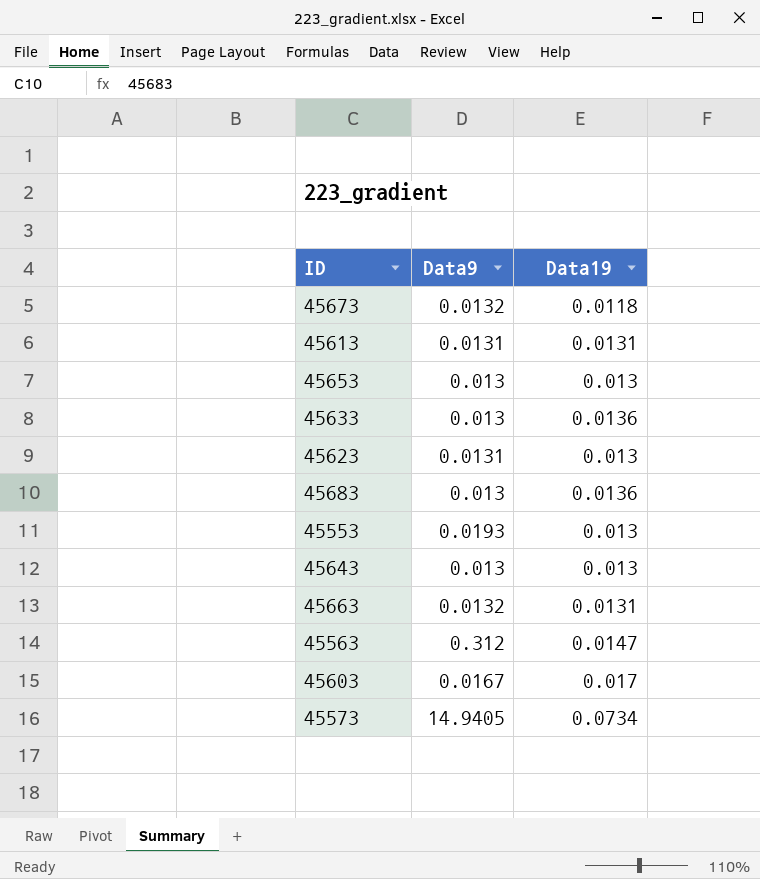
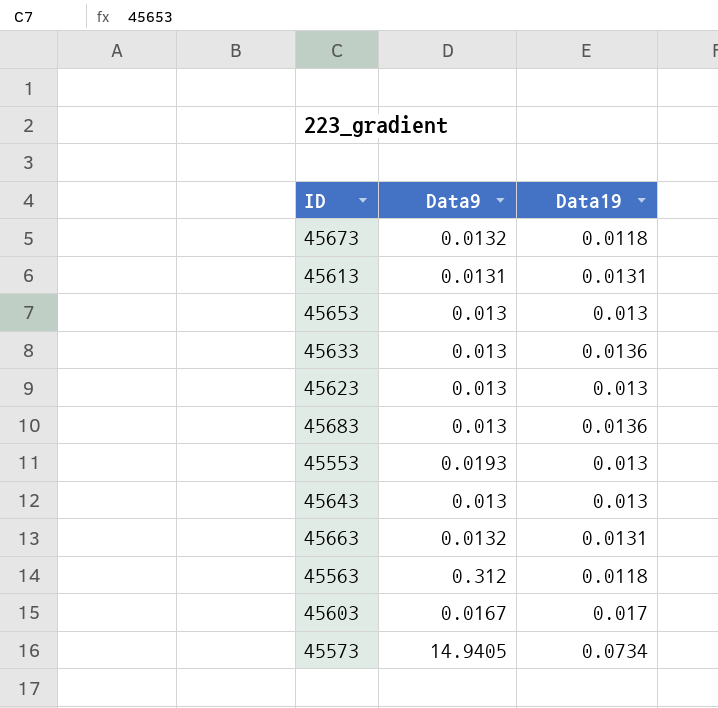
45623 | Data9: 0.0131 -> 0.013
45563 | Data19: 0.0147 -> 0.0118

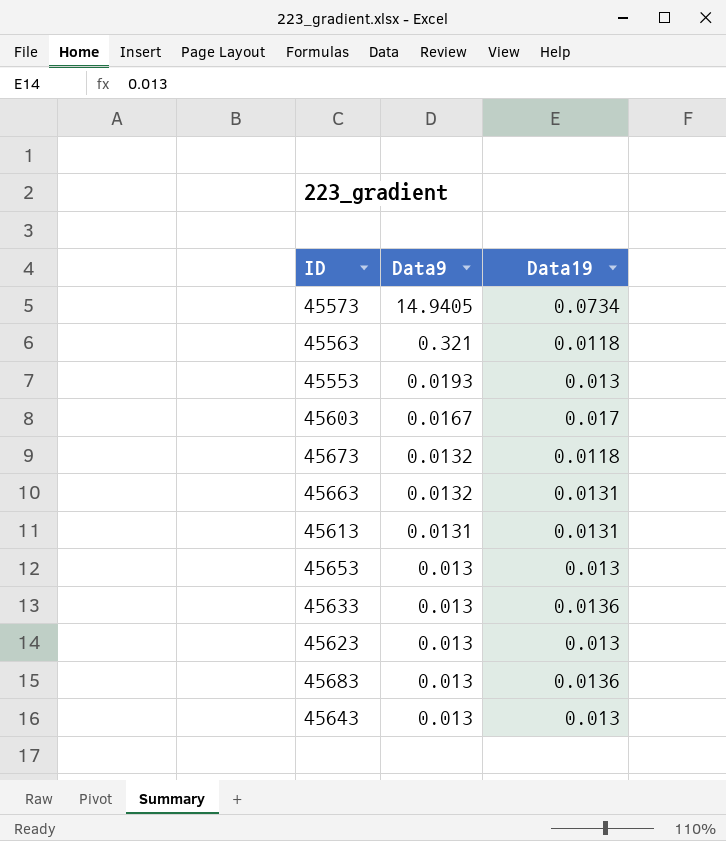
row order: none -> Data9 descending
45563 | Data9: 0.312 -> 0.321

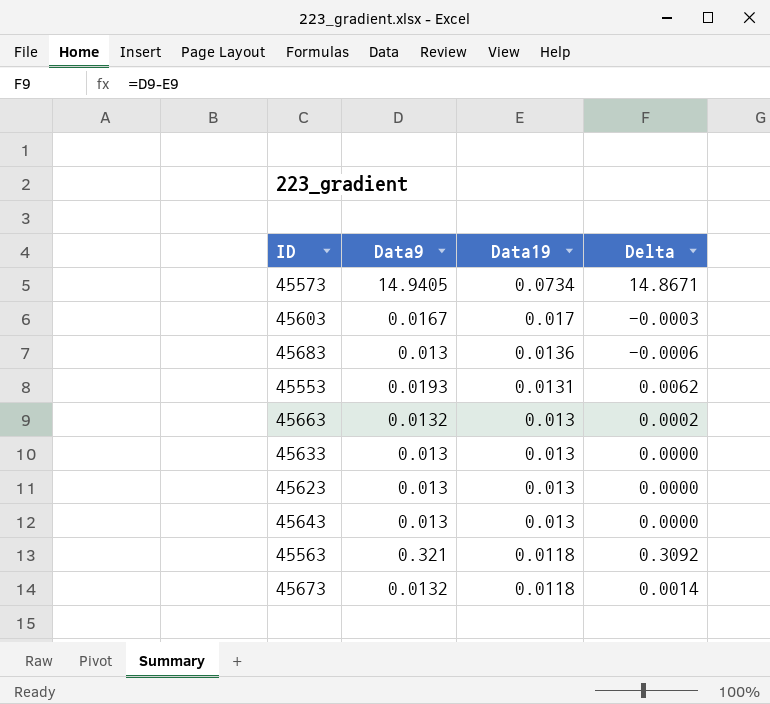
row order: Data9 descending -> Data19 descending
column Delta | formula: none -> [Data9] - [Data19]
row 45613: 0.0131 | 0.0131 -> none
row 45653: 0.013 | 0.013 -> none
45553 | Data19: 0.013 -> 0.0131
45663 | Data19: 0.0131 -> 0.013
45633 | Data19: 0.0136 -> 0.013

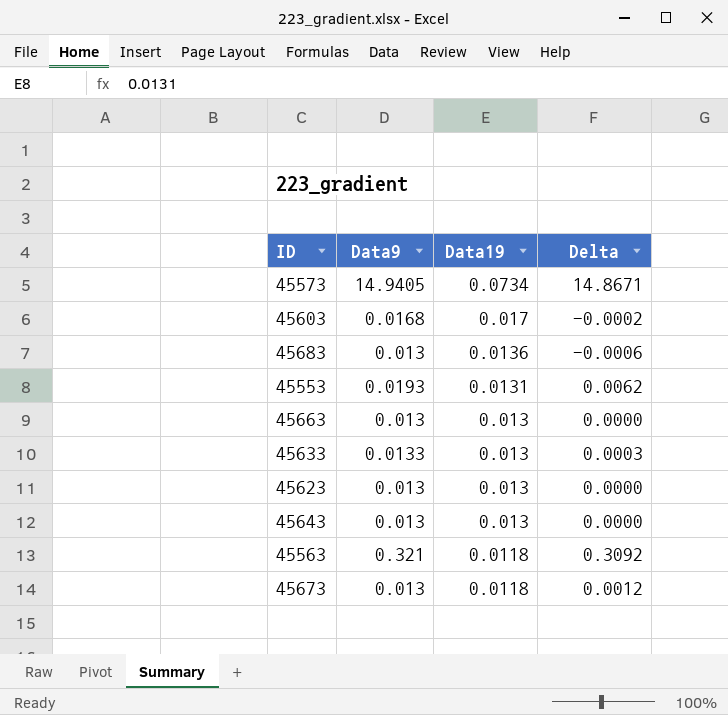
45603 | Data9: 0.0167 -> 0.0168
45603 | Delta: -0.0003 -> -0.0002
45663 | Data9: 0.0132 -> 0.013
45663 | Delta: 0.0002 -> 0.0000
45633 | Data9: 0.013 -> 0.0133
45633 | Delta: 0.0000 -> 0.0003
45673 | Data9: 0.0132 -> 0.013
45673 | Delta: 0.0014 -> 0.0012

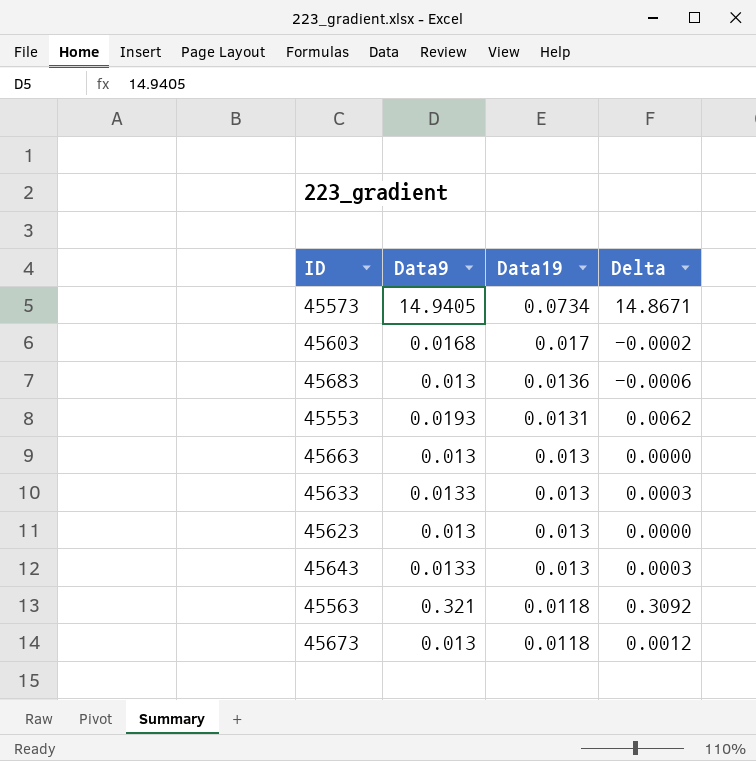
45643 | Data9: 0.013 -> 0.0133
45643 | Delta: 0.0000 -> 0.0003

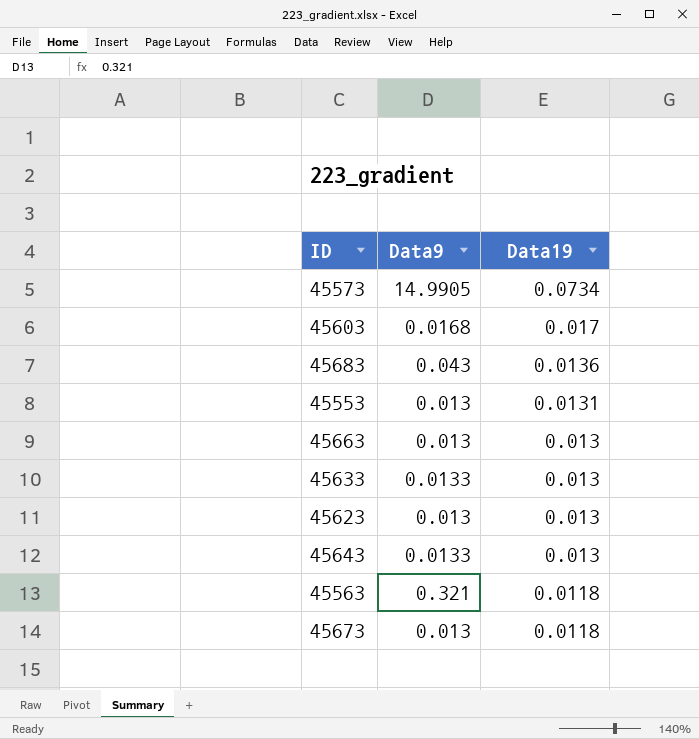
column Delta | formula: [Data9] - [Data19] -> none
45573 | Data9: 14.9405 -> 14.9905
45683 | Data9: 0.013 -> 0.043
45553 | Data9: 0.0193 -> 0.013

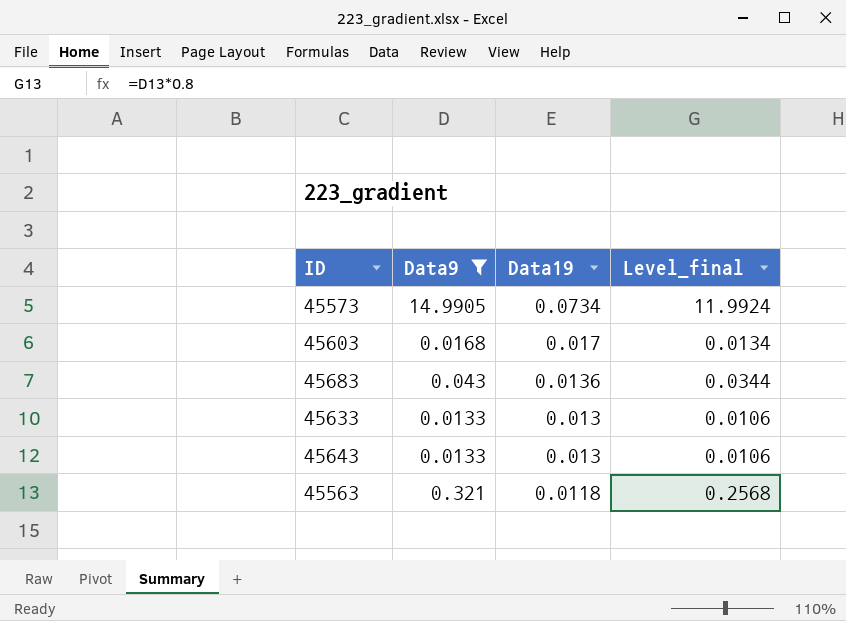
filter: none -> Data9 != 0.013
column Level_final | formula: none -> [Data9] * 0.8

